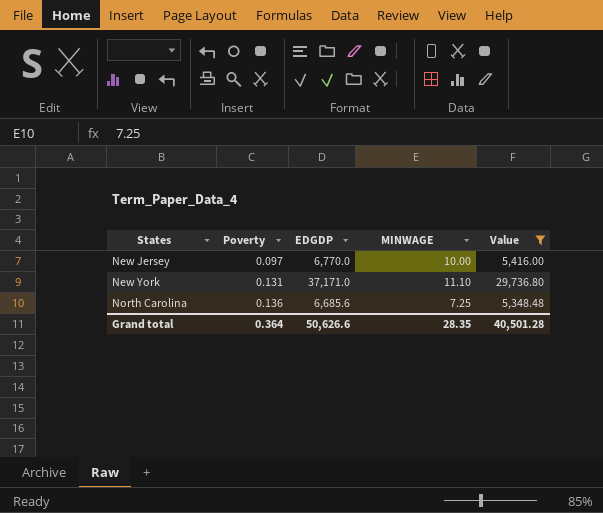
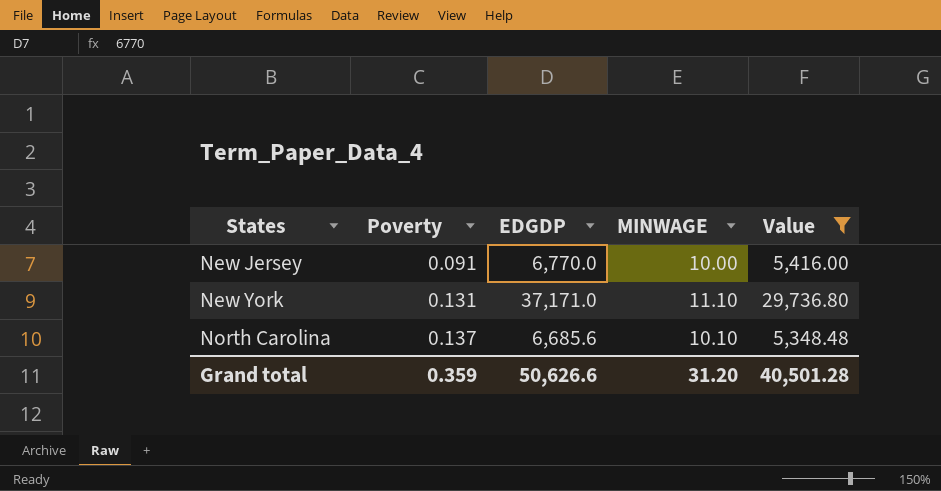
New Jersey | Poverty: 0.097 -> 0.091
North Carolina | Poverty: 0.136 -> 0.137
North Carolina | MINWAGE: 7.25 -> 10.10
Grand total | Poverty: 0.364 -> 0.359
Grand total | MINWAGE: 28.35 -> 31.20

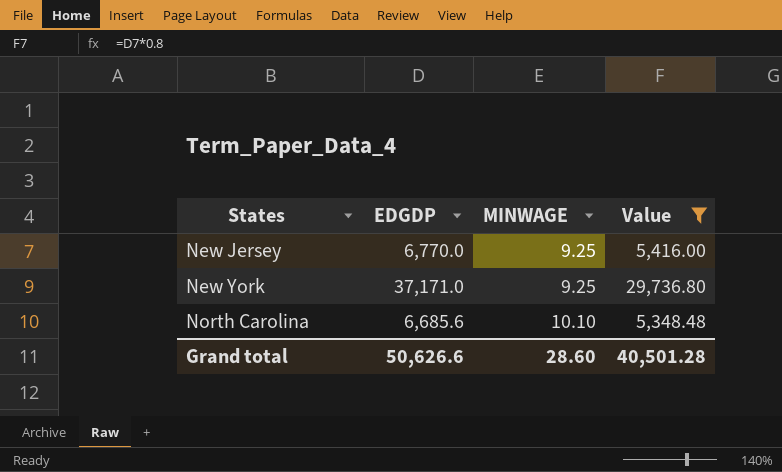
column Poverty | position: 2 -> none
New Jersey | MINWAGE: 10.00 -> 9.25
New York | MINWAGE: 11.10 -> 9.25
Grand total | MINWAGE: 31.20 -> 28.60

